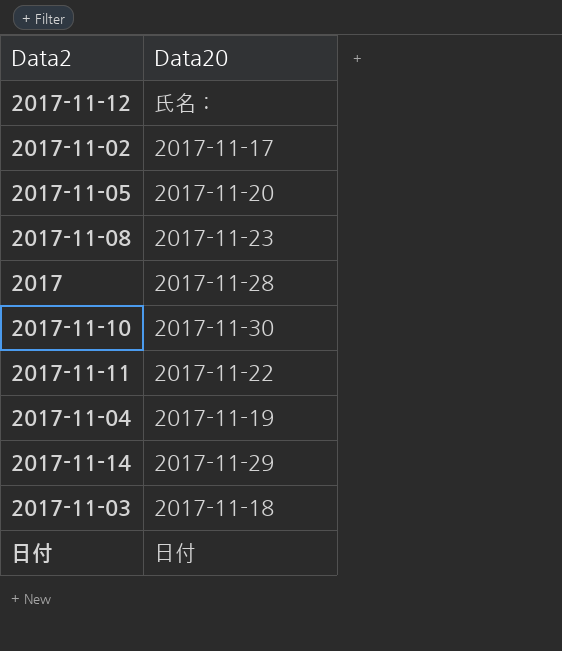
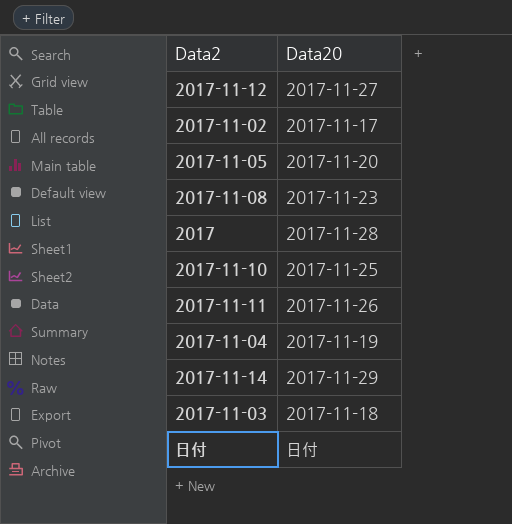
2017-11-12 | Data20: 氏名： -> 2017-11-27
2017-11-10 | Data20: 2017-11-30 -> 2017-11-25
2017-11-11 | Data20: 2017-11-22 -> 2017-11-26

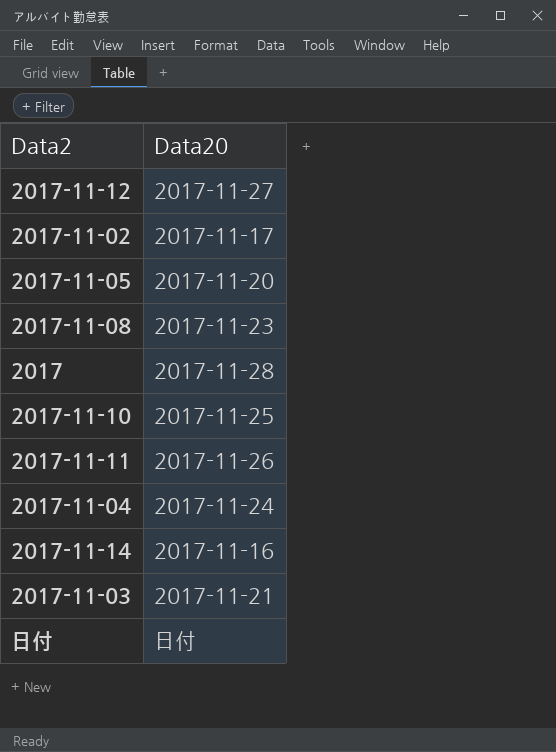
2017-11-04 | Data20: 2017-11-19 -> 2017-11-24
2017-11-14 | Data20: 2017-11-29 -> 2017-11-16
2017-11-03 | Data20: 2017-11-18 -> 2017-11-21

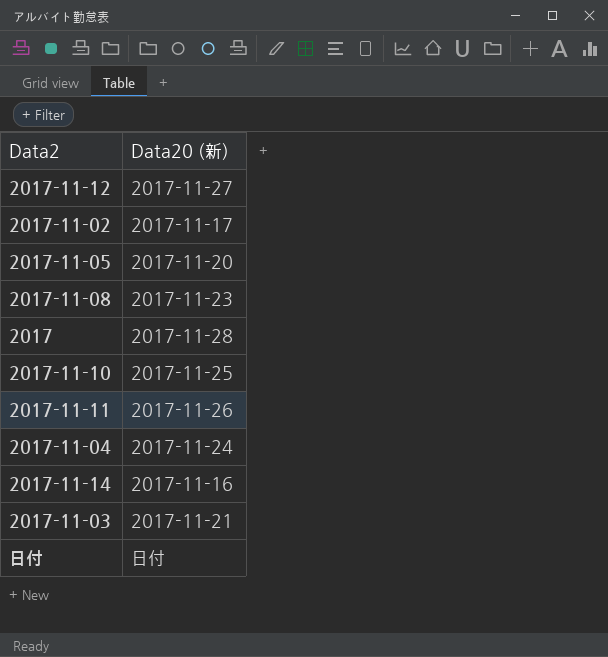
column name: Data20 -> Data20 (新)

